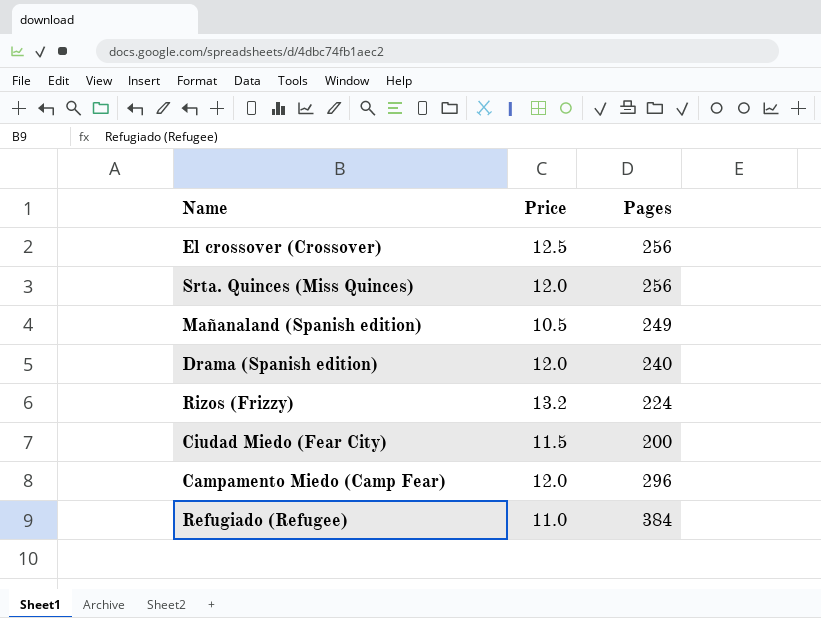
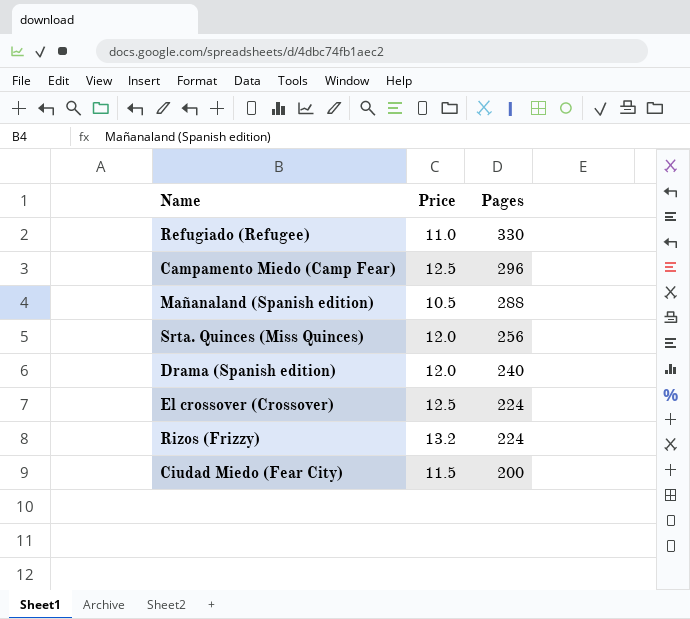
row order: none -> Pages descending
Refugiado (Refugee) | Pages: 384 -> 330
Campamento Miedo (Camp Fear) | Price: 12.0 -> 12.5
Mañanaland (Spanish edition) | Pages: 249 -> 288
El crossover (Crossover) | Pages: 256 -> 224

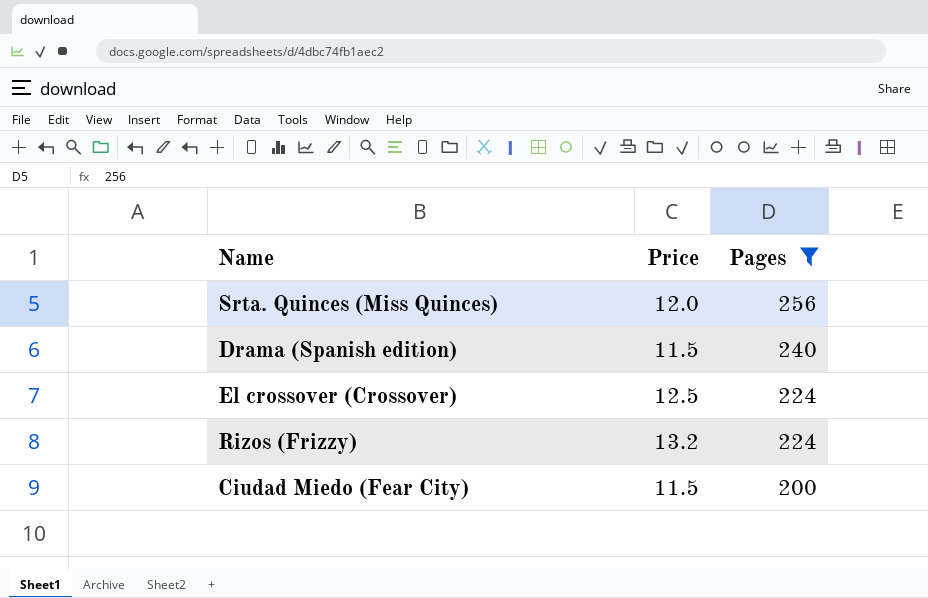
filter: none -> Pages <= 256
Drama (Spanish edition) | Price: 12.0 -> 11.5

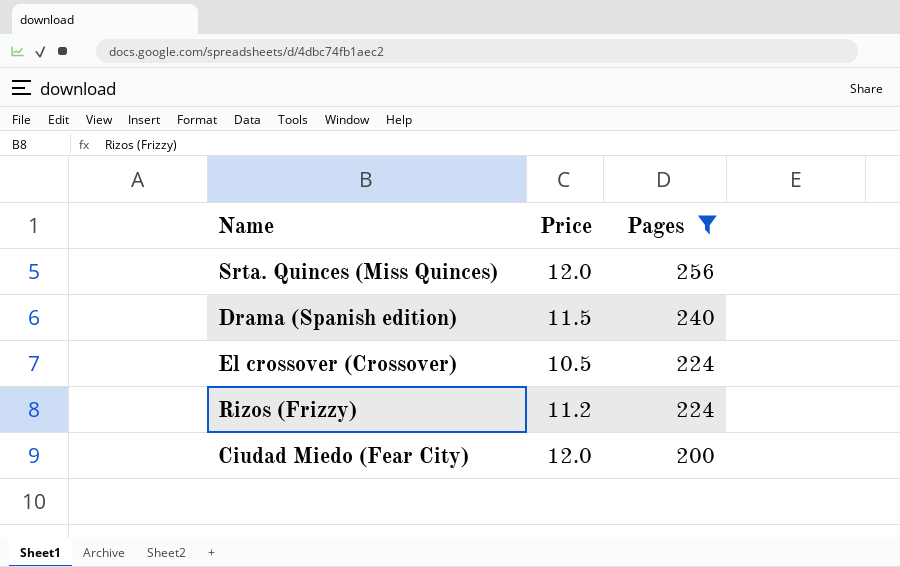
El crossover (Crossover) | Price: 12.5 -> 10.5
Rizos (Frizzy) | Price: 13.2 -> 11.2
Ciudad Miedo (Fear City) | Price: 11.5 -> 12.0

